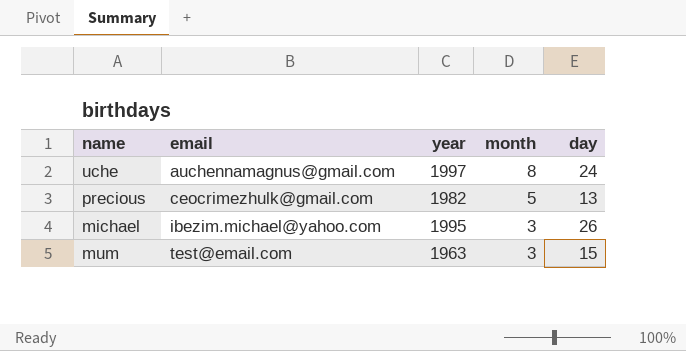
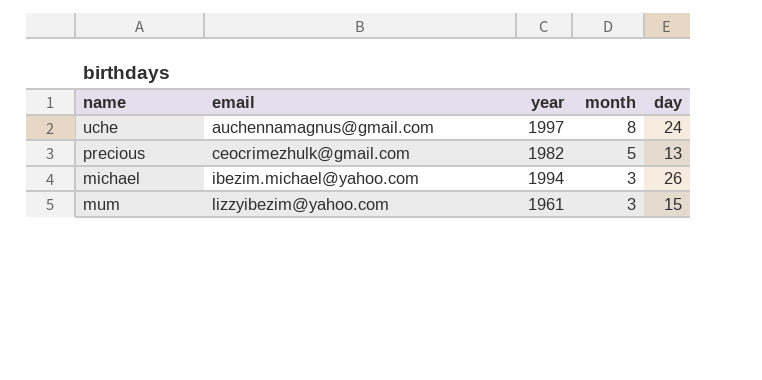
michael | year: 1995 -> 1994
mum | email: test@email.com -> lizzyibezim@yahoo.com
mum | year: 1963 -> 1961

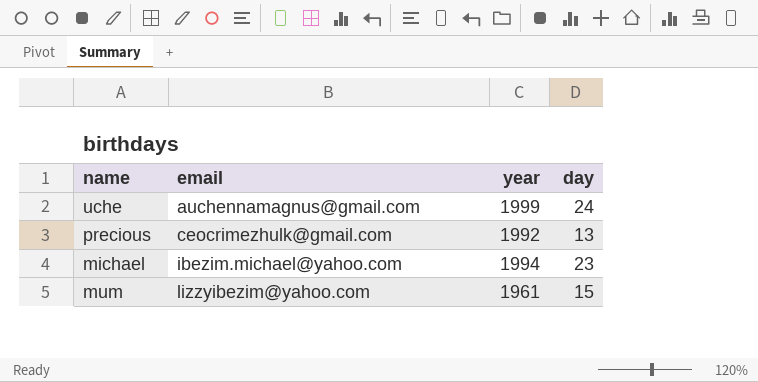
column month | position: 4 -> none
uche | year: 1997 -> 1999
precious | year: 1982 -> 1992
michael | day: 26 -> 23

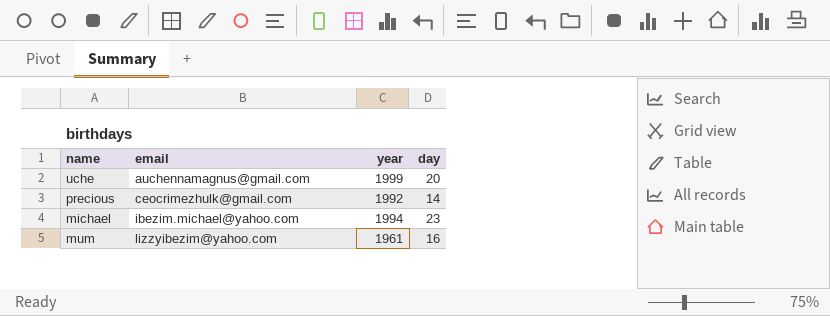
uche | day: 24 -> 20
precious | day: 13 -> 14
mum | day: 15 -> 16

